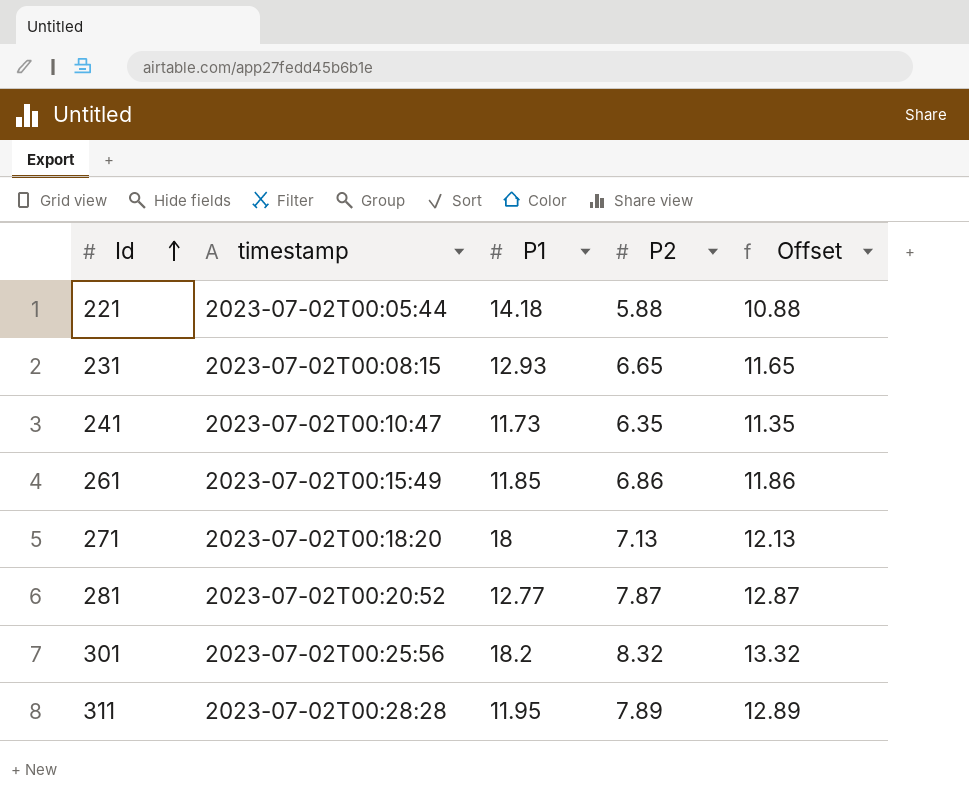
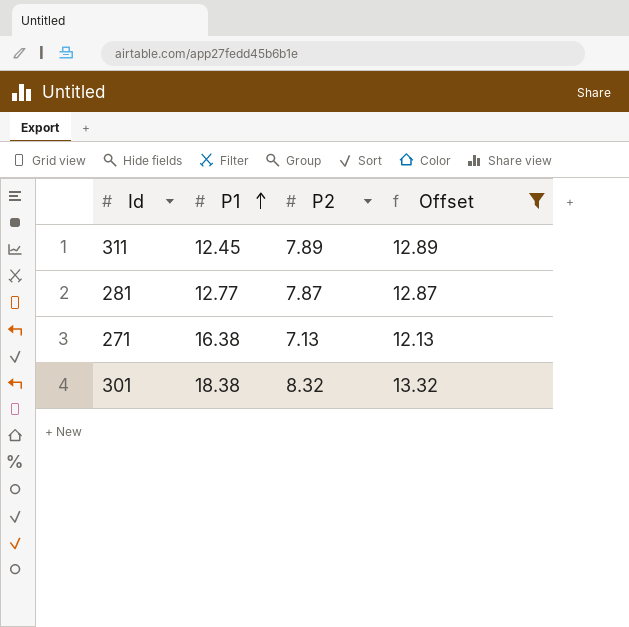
filter: none -> Offset >= 12.13
row order: Id ascending -> P1 ascending
column timestamp | position: 2 -> none
311 | P1: 11.95 -> 12.45
271 | P1: 18 -> 16.38
301 | P1: 18.2 -> 18.38

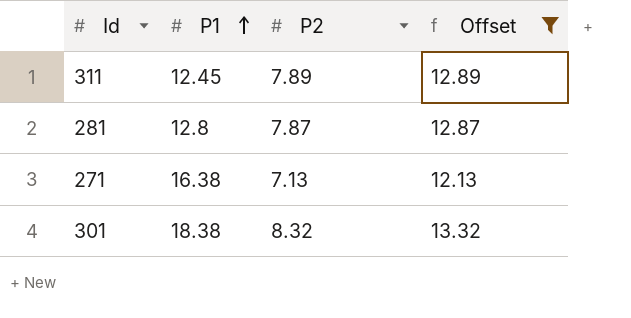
281 | P1: 12.77 -> 12.8

